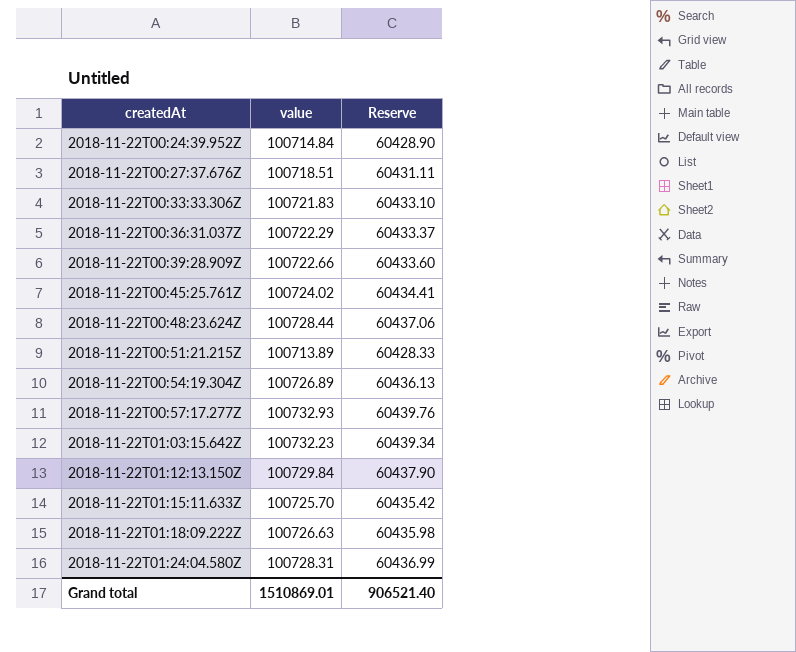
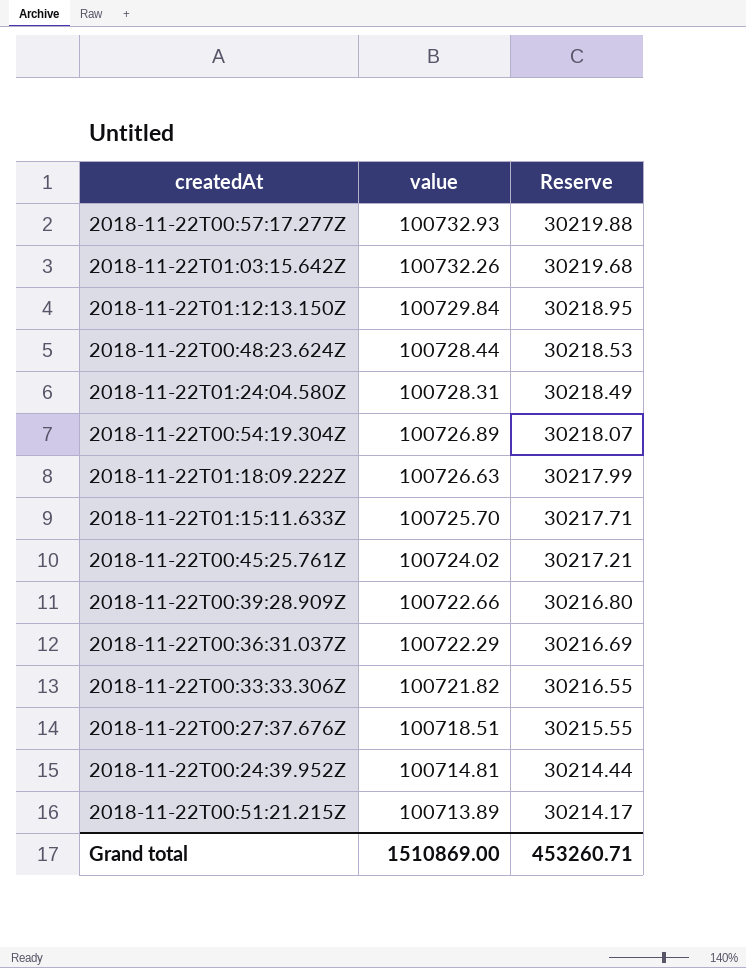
row order: createdAt ascending -> value descending
column Reserve | formula: [value] * 0.6 -> [value] * 0.3
2018-11-22T01:03:15.642Z | value: 100732.23 -> 100732.26
2018-11-22T00:33:33.306Z | value: 100721.83 -> 100721.82
2018-11-22T00:24:39.952Z | value: 100714.84 -> 100714.81
Grand total | value: 1510869.01 -> 1510869.00
Grand total | Reserve: 906521.40 -> 453260.71

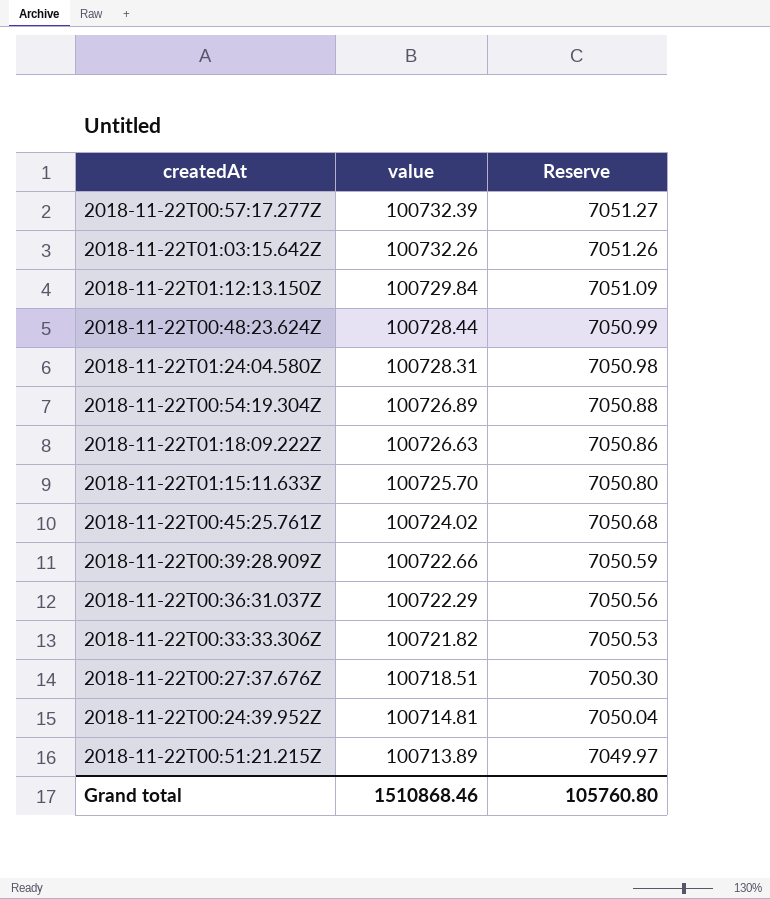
column Reserve | formula: [value] * 0.3 -> [value] * 0.07
2018-11-22T00:57:17.277Z | value: 100732.93 -> 100732.39
Grand total | value: 1510869.00 -> 1510868.46
Grand total | Reserve: 453260.71 -> 105760.80

